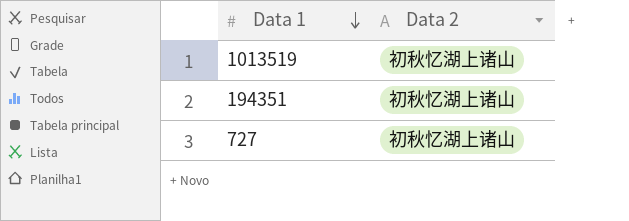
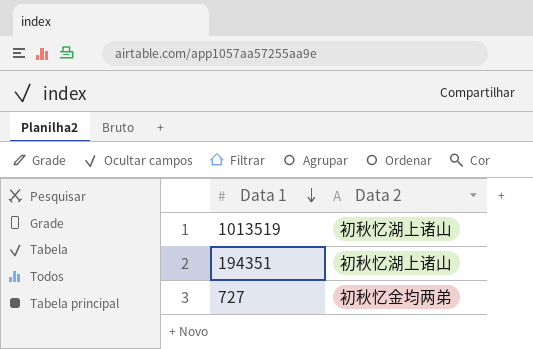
727 | Data 2: 初秋忆湖上诸山 -> 初秋忆金均两弟

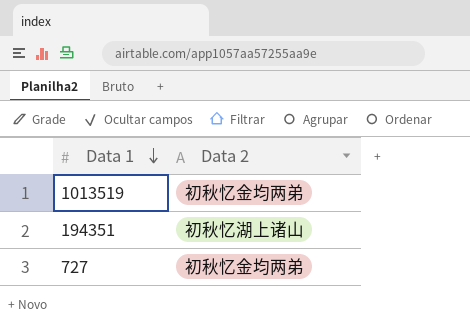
1013519 | Data 2: 初秋忆湖上诸山 -> 初秋忆金均两弟

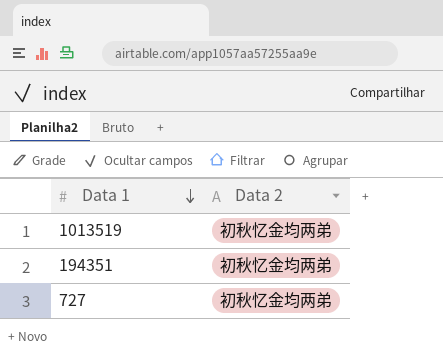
194351 | Data 2: 初秋忆湖上诸山 -> 初秋忆金均两弟

